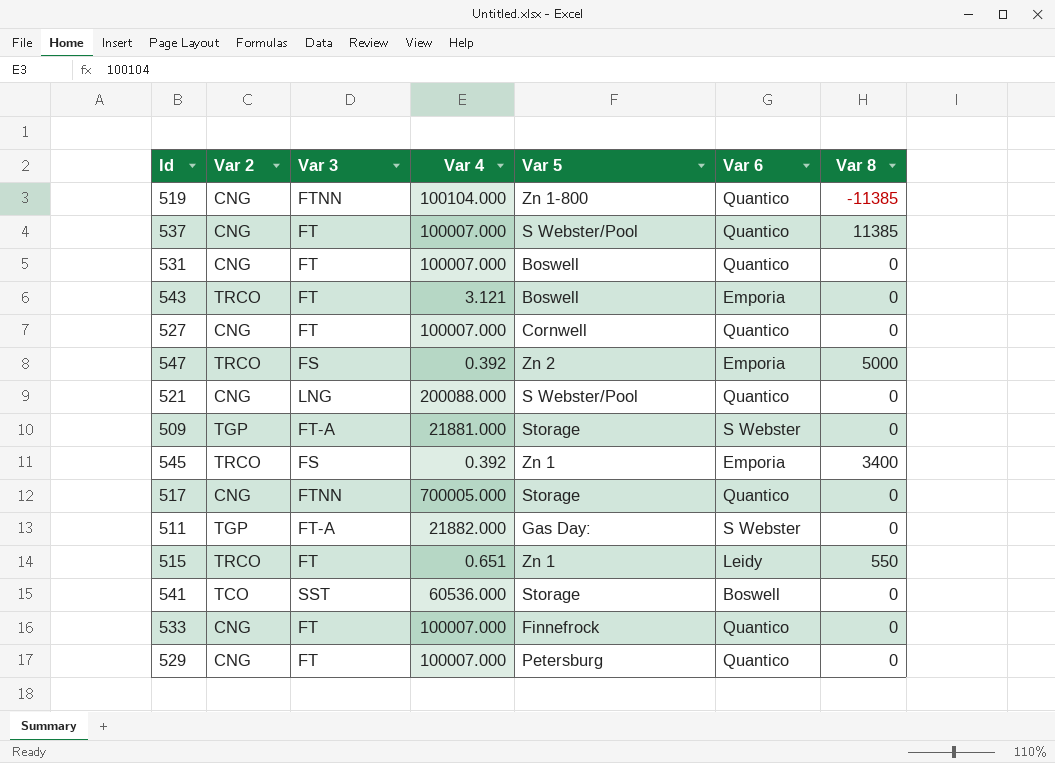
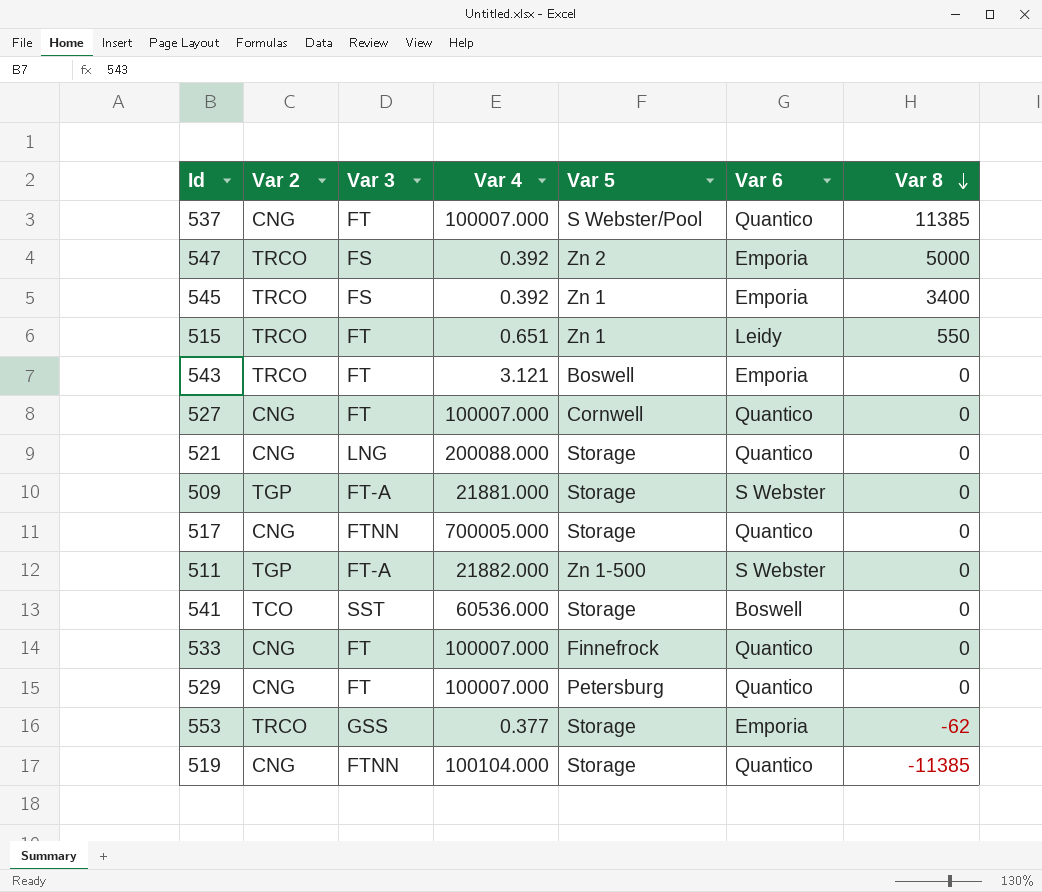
row order: none -> Var 8 descending
row 531: CNG | FT | 100007.000 | Boswell | Quantico | 0 -> none
521 | Var 5: S Webster/Pool -> Storage
511 | Var 5: Gas Day: -> Zn 1-500
row 553: none -> TRCO | GSS | 0.377 | Storage | Emporia | -62
519 | Var 5: Zn 1-800 -> Storage

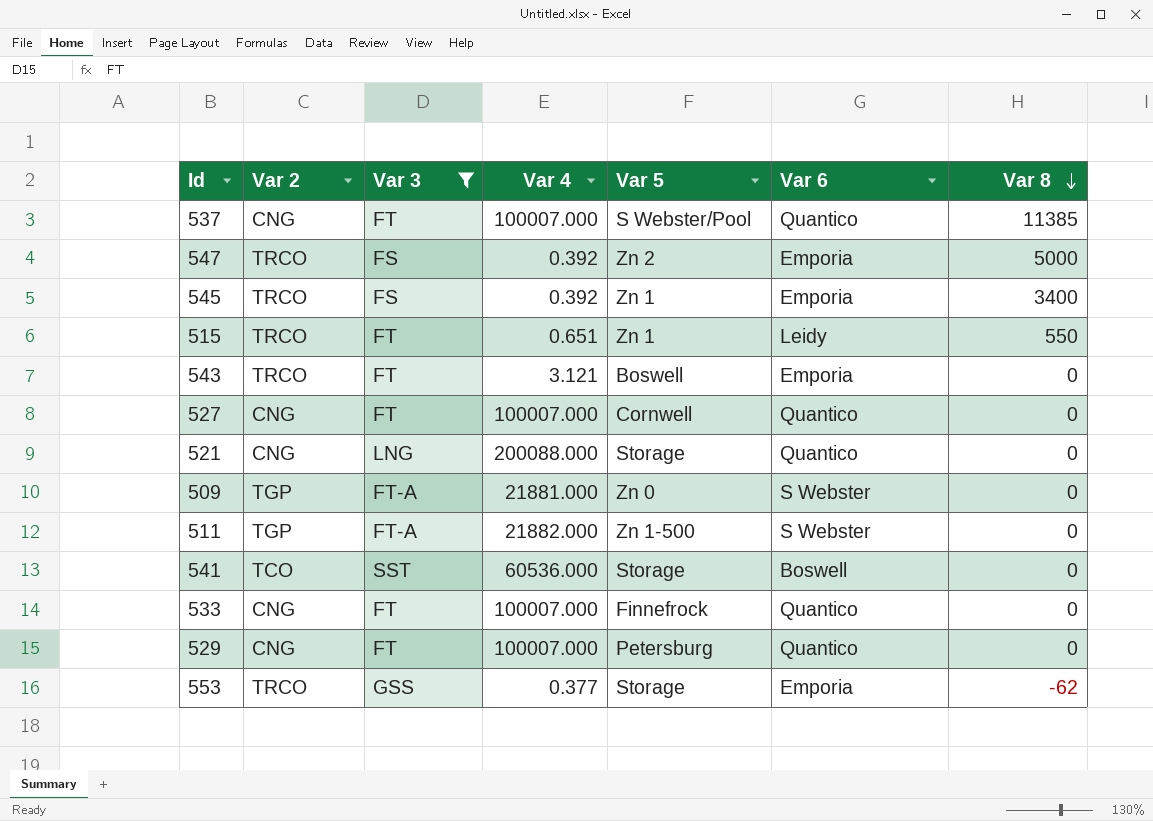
filter: none -> Var 3 != FTNN
509 | Var 5: Storage -> Zn 0

